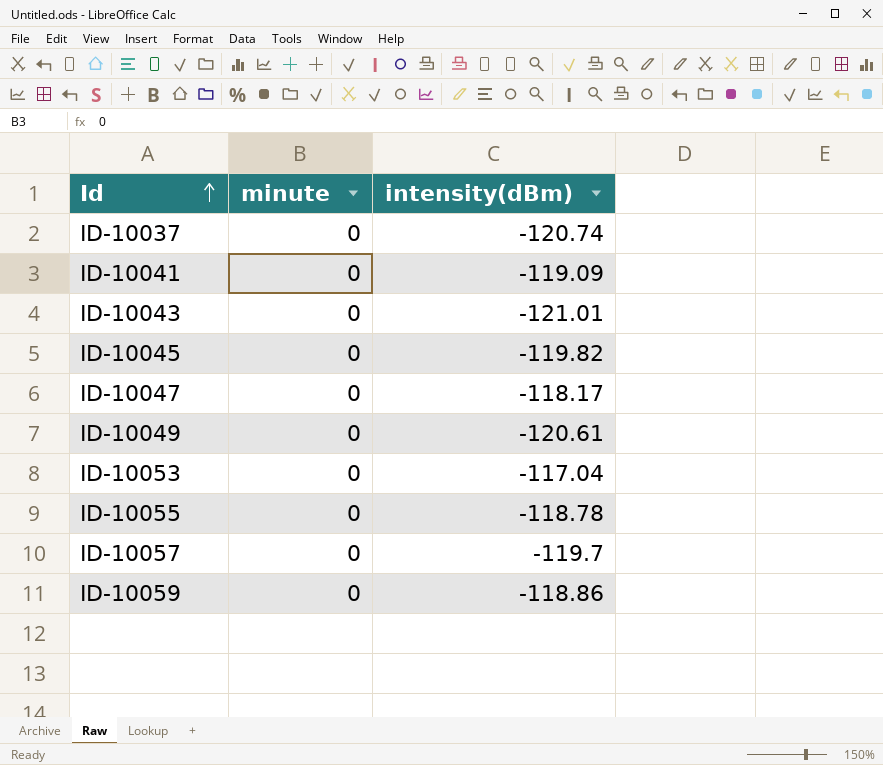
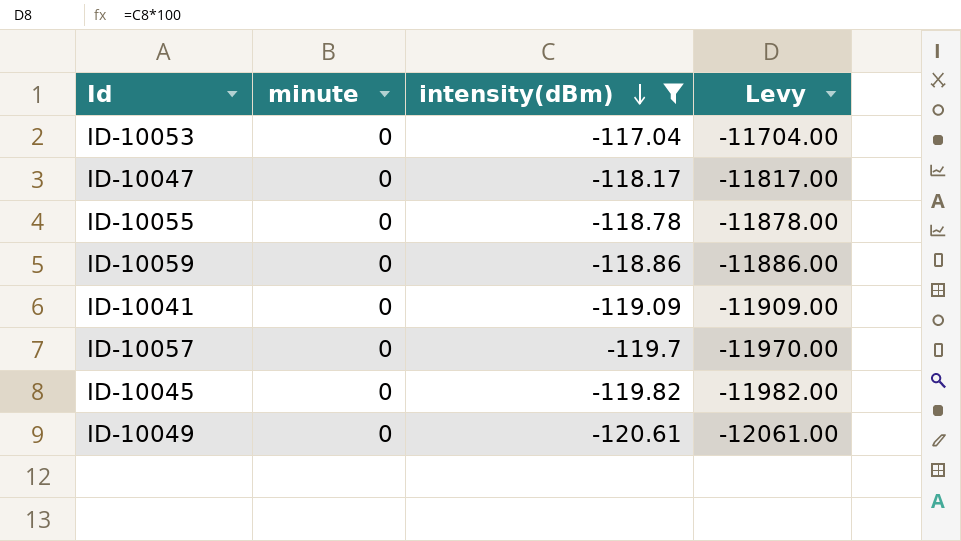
filter: none -> intensity(dBm) >= -120.61
row order: Id ascending -> intensity(dBm) descending
column Levy | formula: none -> [intensity(dBm)] * 100

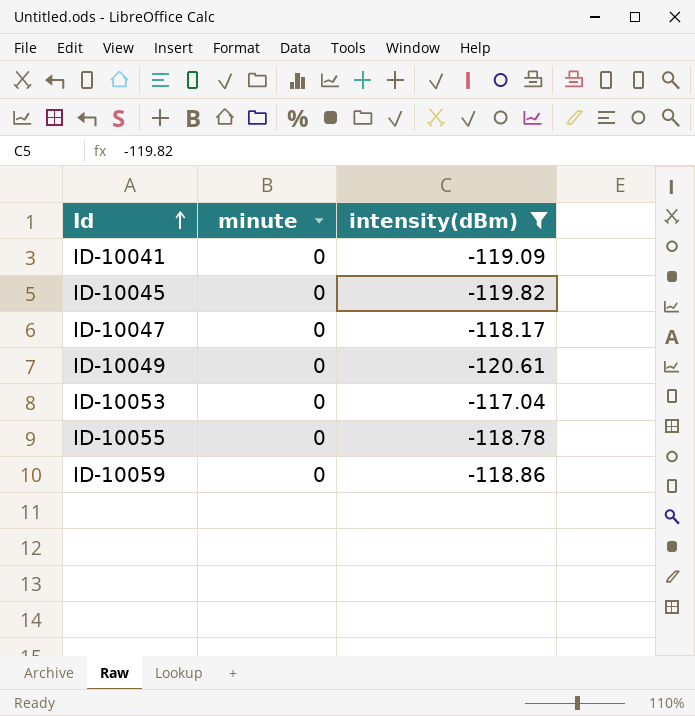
row order: intensity(dBm) descending -> Id ascending
column Levy | formula: [intensity(dBm)] * 100 -> none
row ID-10057: 0 | -119.7 | -11970.00 -> none

